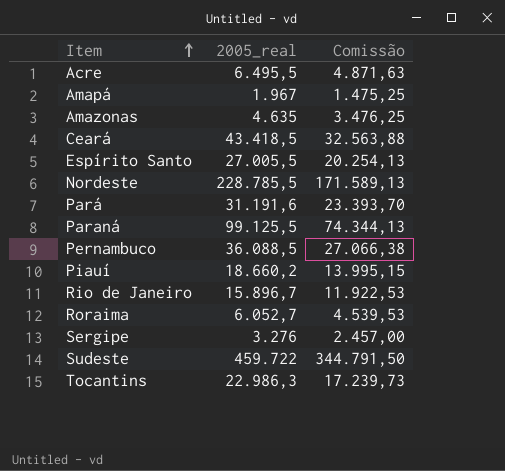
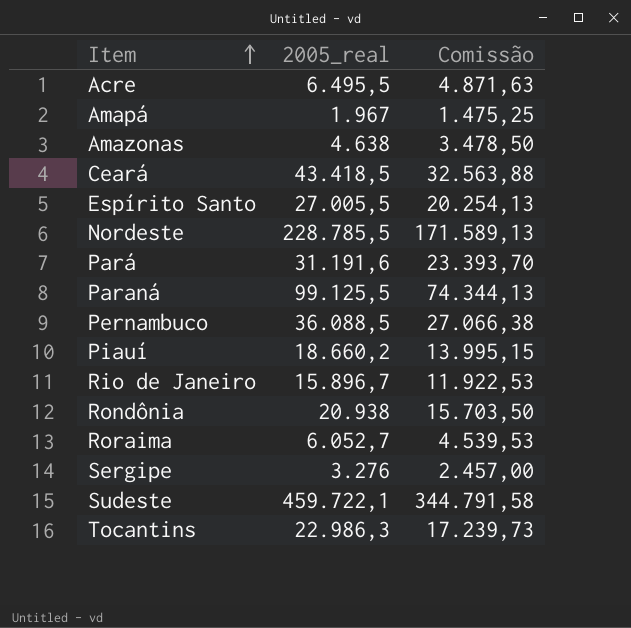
Amazonas | 2005_real: 4.635 -> 4.638
Amazonas | Comissão: 3.476,25 -> 3.478,50
row Rondônia: none -> 20.938 | 15.703,50
Sudeste | 2005_real: 459.722 -> 459.722,1
Sudeste | Comissão: 344.791,50 -> 344.791,58

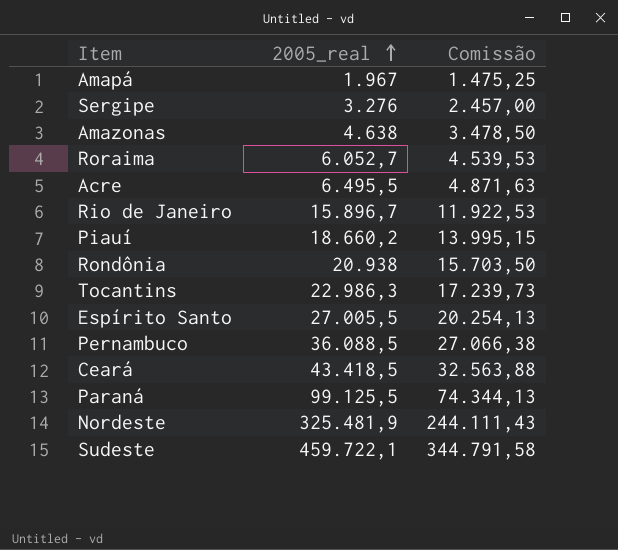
row order: Item ascending -> 2005_real ascending
row Pará: 31.191,6 | 23.393,70 -> none
Nordeste | 2005_real: 228.785,5 -> 325.481,9
Nordeste | Comissão: 171.589,13 -> 244.111,43

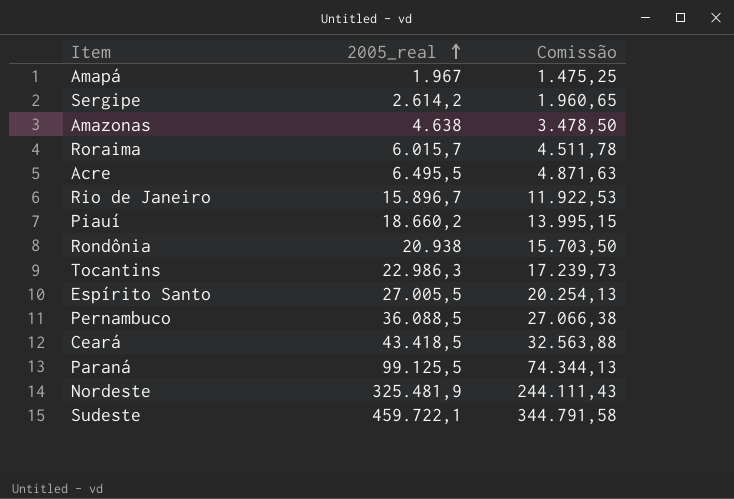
Sergipe | 2005_real: 3.276 -> 2.614,2
Sergipe | Comissão: 2.457,00 -> 1.960,65
Roraima | 2005_real: 6.052,7 -> 6.015,7
Roraima | Comissão: 4.539,53 -> 4.511,78

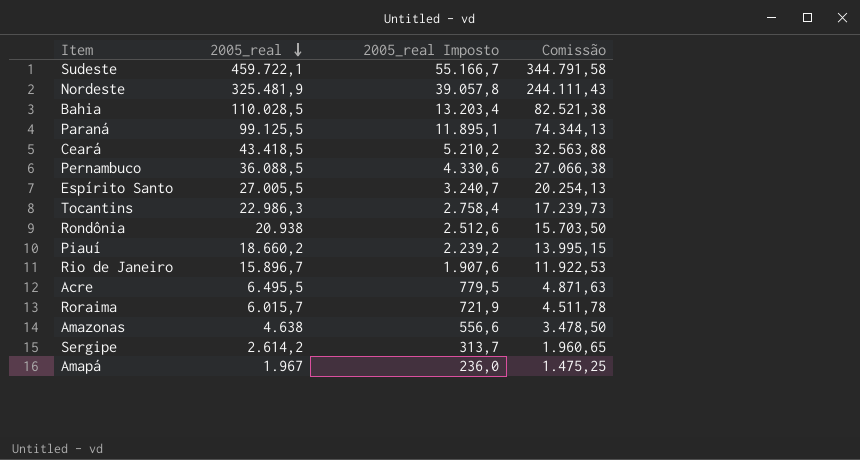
row order: 2005_real ascending -> 2005_real descending
column 2005_real Imposto | formula: none -> [2005_real] * 0,12
row Bahia: none -> 110.028,5 | 13.203,4 | 82.521,38

